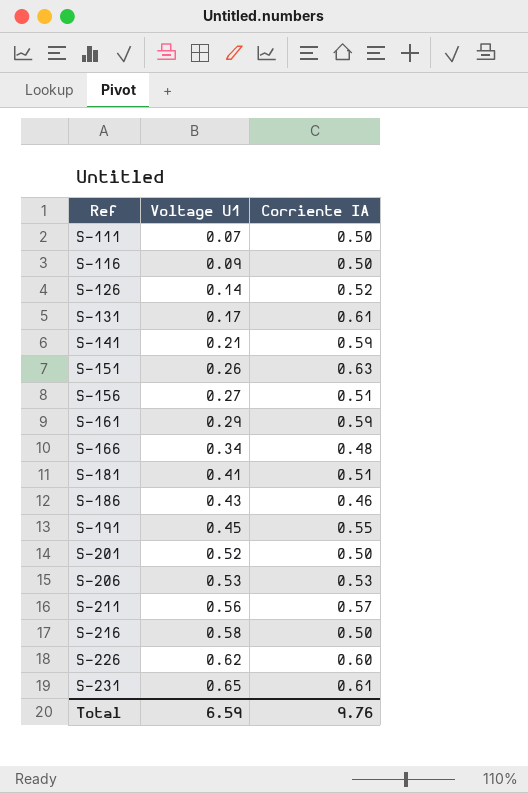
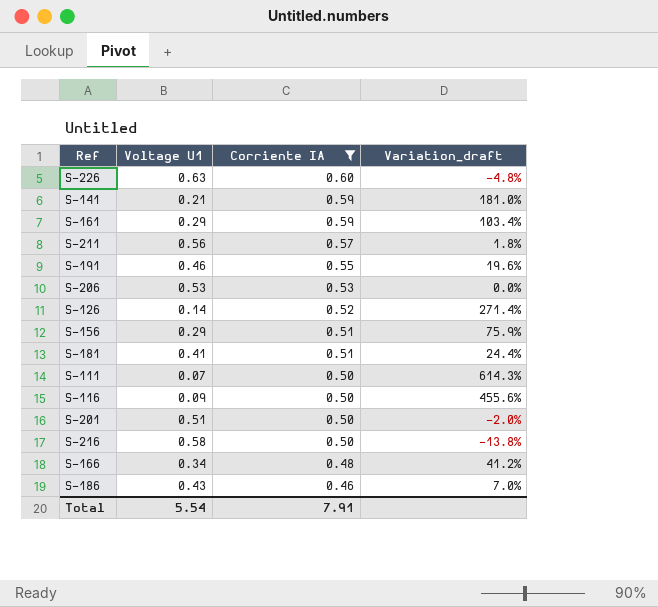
filter: none -> Corriente IA <= 0.60
row order: Ref ascending -> Corriente IA descending
column Variation_draft | formula: none -> ([Corriente IA] - [Voltage U1]) / [Voltage U1]
S-226 | Voltage U1: 0.62 -> 0.63
S-191 | Voltage U1: 0.45 -> 0.46
S-156 | Voltage U1: 0.27 -> 0.29
S-201 | Voltage U1: 0.52 -> 0.51
Total | Voltage U1: 6.59 -> 5.54
Total | Corriente IA: 9.76 -> 7.91

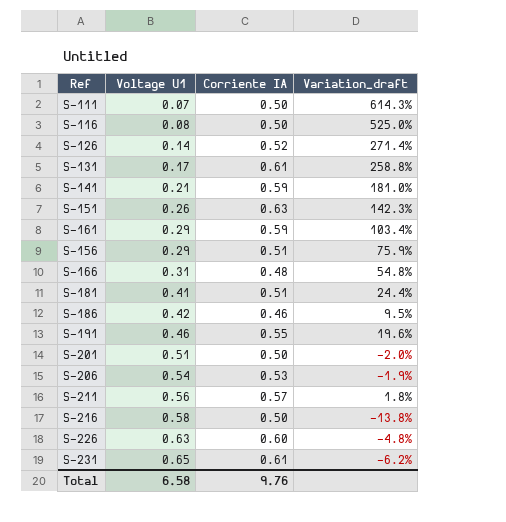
filter: Corriente IA <= 0.60 -> none
row order: Corriente IA descending -> Voltage U1 ascending
S-116 | Voltage U1: 0.09 -> 0.08
S-116 | Variation_draft: 455.6% -> 525.0%
S-166 | Voltage U1: 0.34 -> 0.31
S-166 | Variation_draft: 41.2% -> 54.8%
S-186 | Voltage U1: 0.43 -> 0.42
S-186 | Variation_draft: 7.0% -> 9.5%
S-206 | Voltage U1: 0.53 -> 0.54
S-206 | Variation_draft: 0.0% -> -1.9%
Total | Voltage U1: 5.54 -> 6.58
Total | Corriente IA: 7.91 -> 9.76

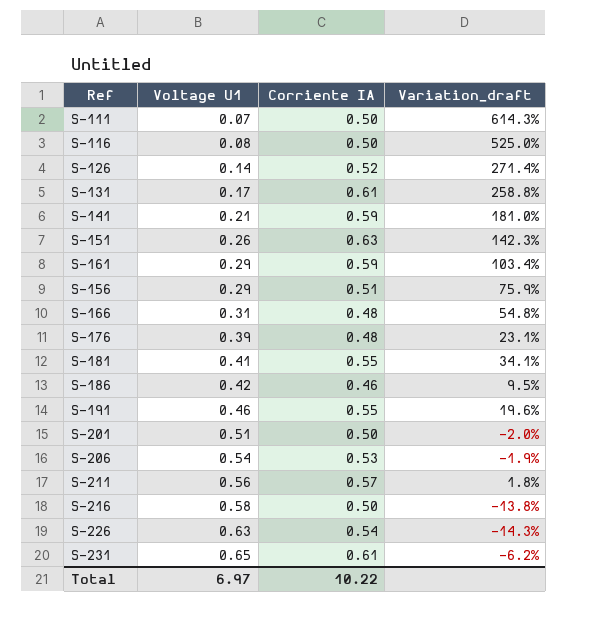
row S-176: none -> 0.39 | 0.48 | 23.1%
S-181 | Corriente IA: 0.51 -> 0.55
S-181 | Variation_draft: 24.4% -> 34.1%
S-226 | Corriente IA: 0.60 -> 0.54
S-226 | Variation_draft: -4.8% -> -14.3%
Total | Voltage U1: 6.58 -> 6.97
Total | Corriente IA: 9.76 -> 10.22

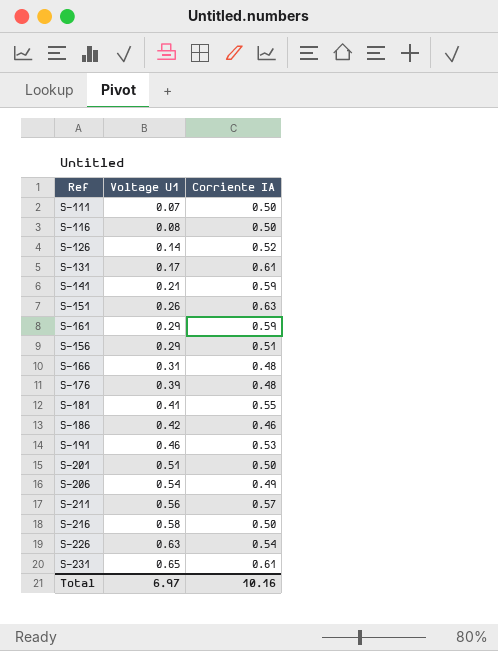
column Variation_draft | formula: ([Corriente IA] - [Voltage U1]) / [Voltage U1] -> none
S-191 | Corriente IA: 0.55 -> 0.53
S-206 | Corriente IA: 0.53 -> 0.49
Total | Corriente IA: 10.22 -> 10.16

